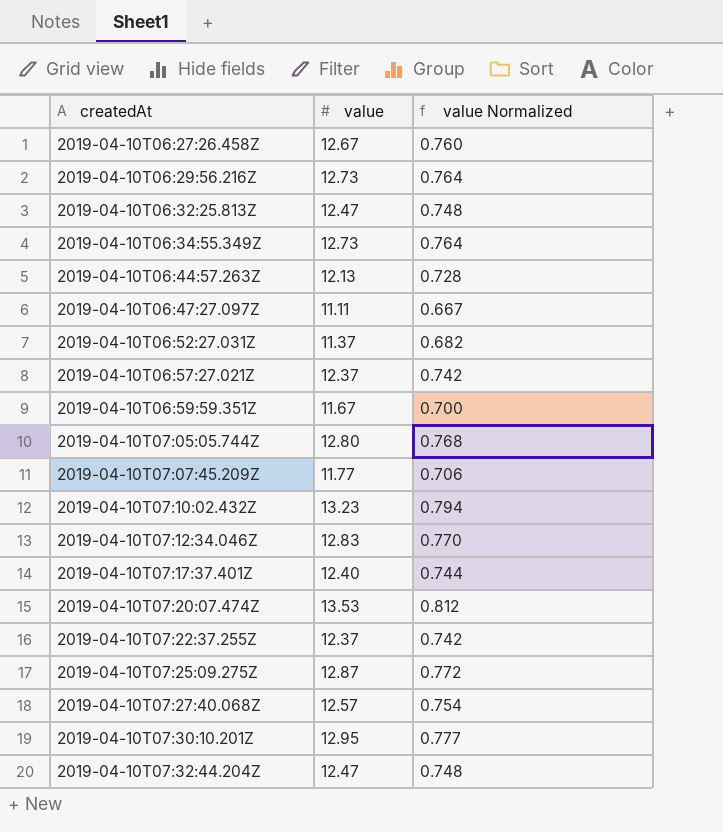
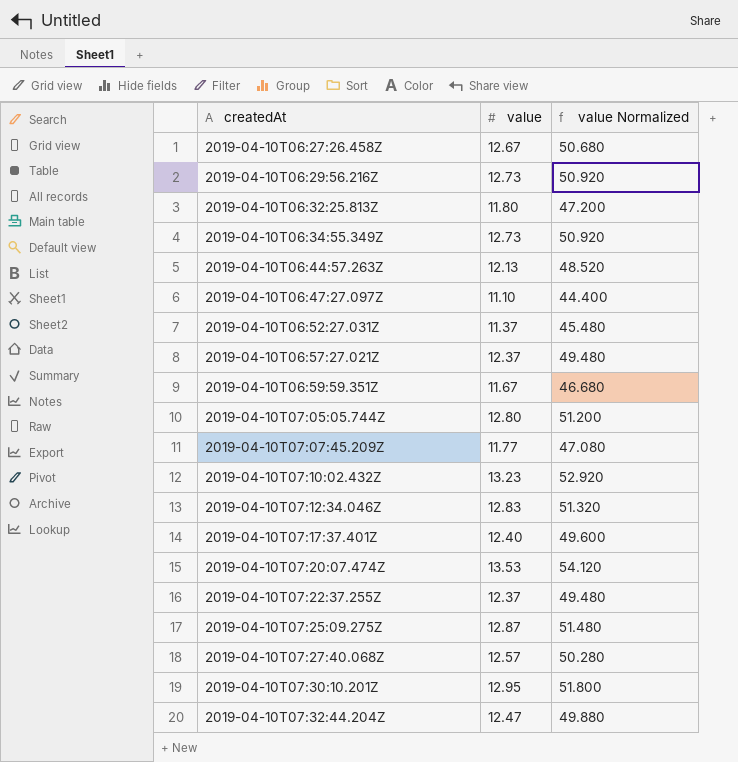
column value Normalized | formula: [value] * 0.06 -> [value] * 4
2019-04-10T06:32:25.813Z | value: 12.47 -> 11.80
2019-04-10T06:47:27.097Z | value: 11.11 -> 11.10

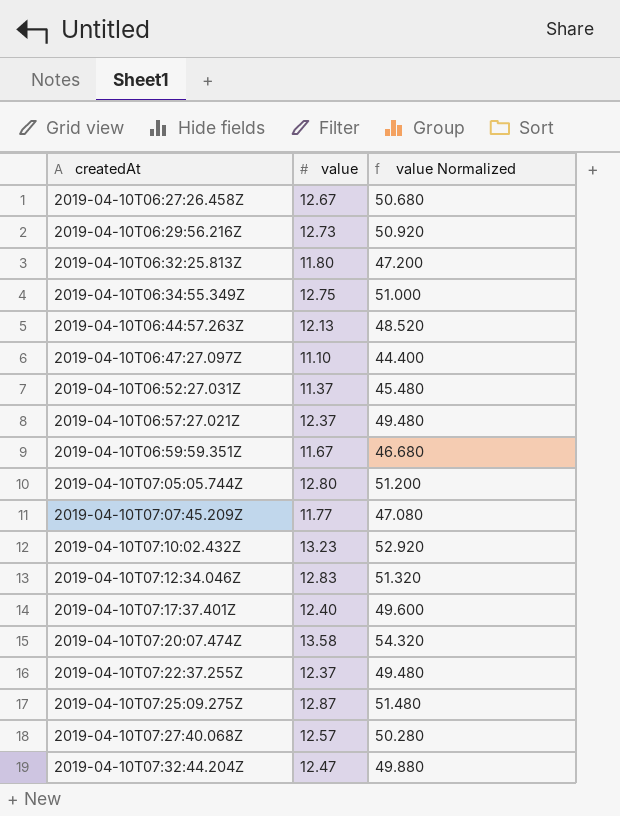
row 2019-04-10T07:30:10.201Z: 12.95 | 51.800 -> none
2019-04-10T06:34:55.349Z | value: 12.73 -> 12.75
2019-04-10T06:34:55.349Z | value Normalized: 50.920 -> 51.000
2019-04-10T07:20:07.474Z | value: 13.53 -> 13.58
2019-04-10T07:20:07.474Z | value Normalized: 54.120 -> 54.320

